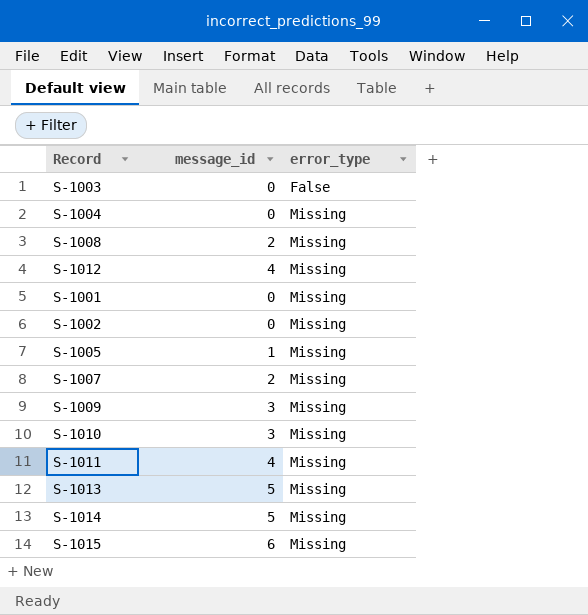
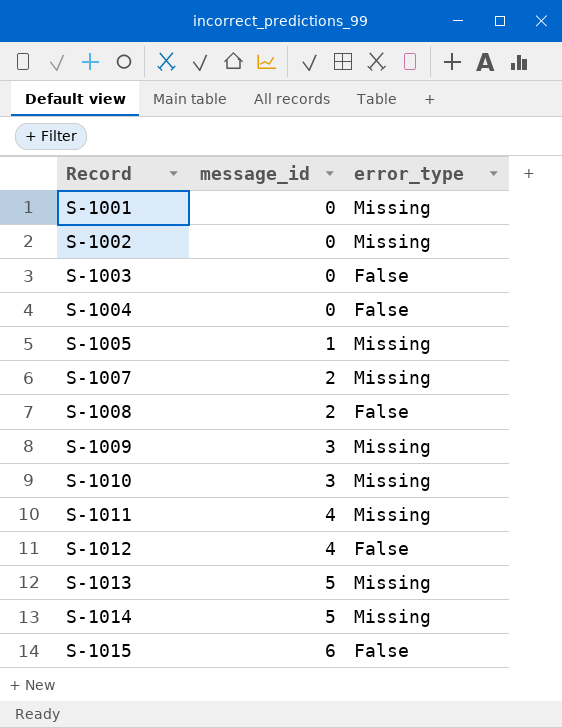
row order: error_type ascending -> Record ascending
S-1004 | error_type: Missing -> False
S-1008 | error_type: Missing -> False
S-1012 | error_type: Missing -> False
S-1015 | error_type: Missing -> False

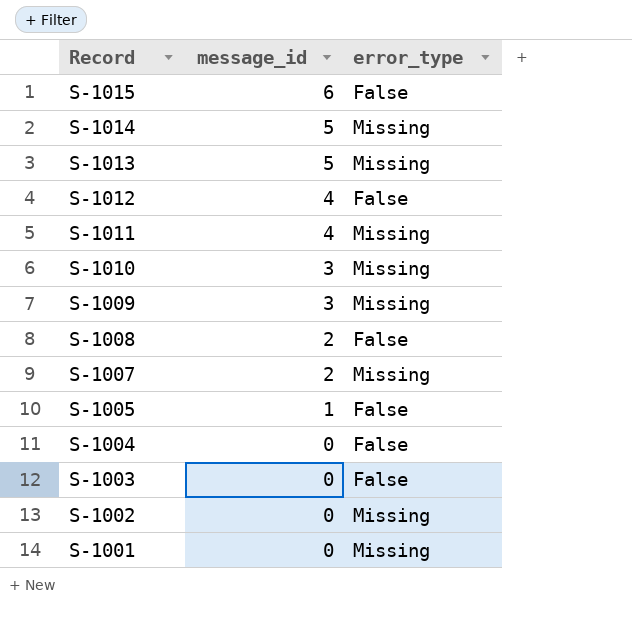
row order: Record ascending -> Record descending
S-1005 | error_type: Missing -> False

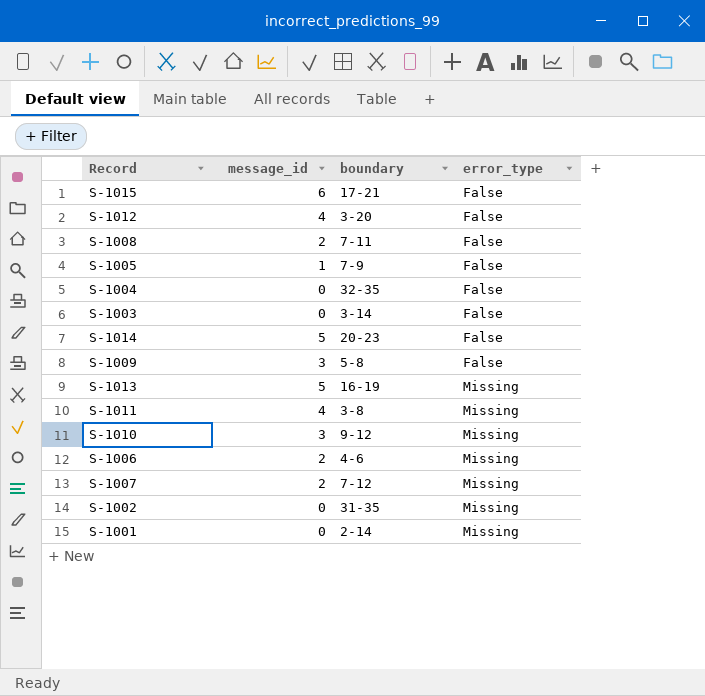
row order: Record descending -> error_type ascending
column boundary | position: none -> 3
S-1014 | error_type: Missing -> False
S-1009 | error_type: Missing -> False
row S-1006: none -> 2 | 4-6 | Missing

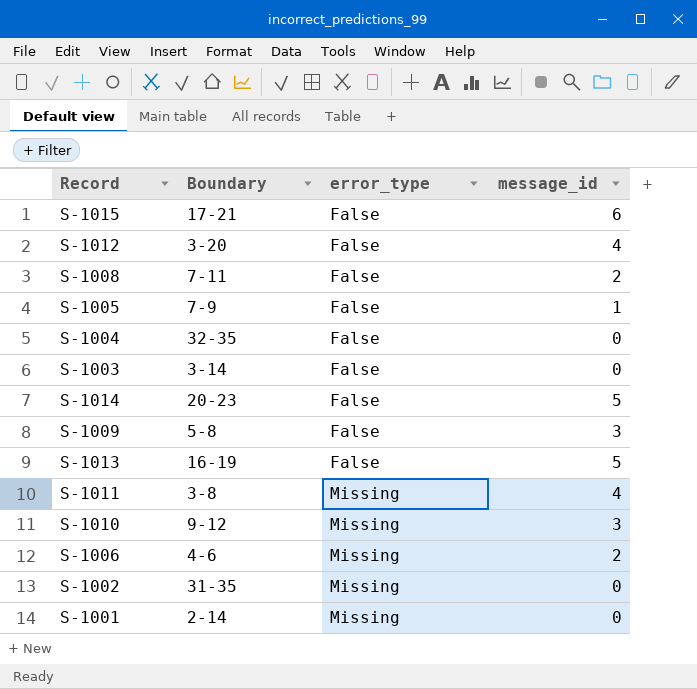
column name: boundary -> Boundary
column message_id | position: 2 -> 4
row S-1007: 2 | 7-12 | Missing -> none
S-1013 | error_type: Missing -> False

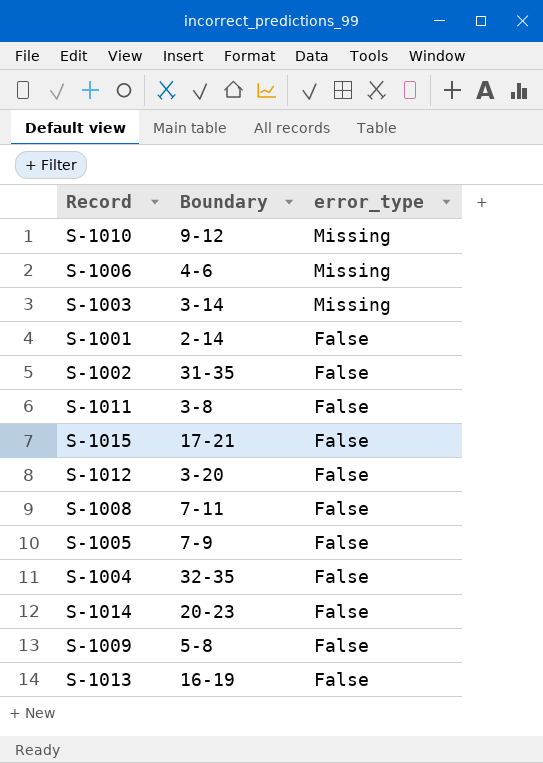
row order: error_type ascending -> error_type descending
column message_id | position: 4 -> none
S-1003 | error_type: False -> Missing
S-1001 | error_type: Missing -> False
S-1002 | error_type: Missing -> False
S-1011 | error_type: Missing -> False

